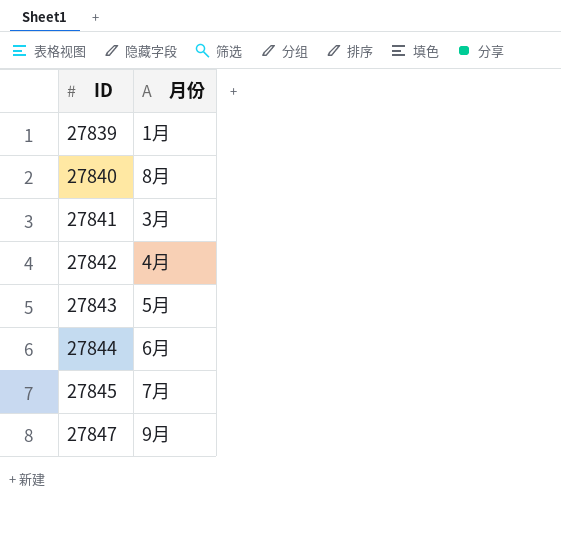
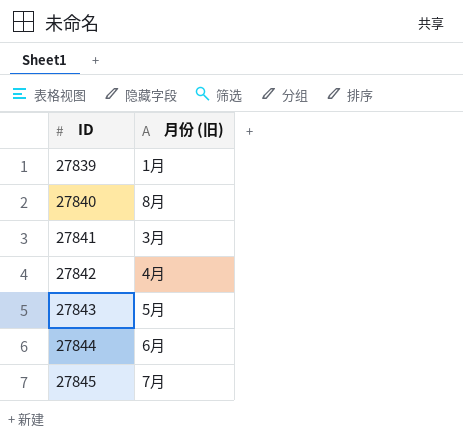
column name: 月份 -> 月份 (旧)
row 27847: 9月 -> none

